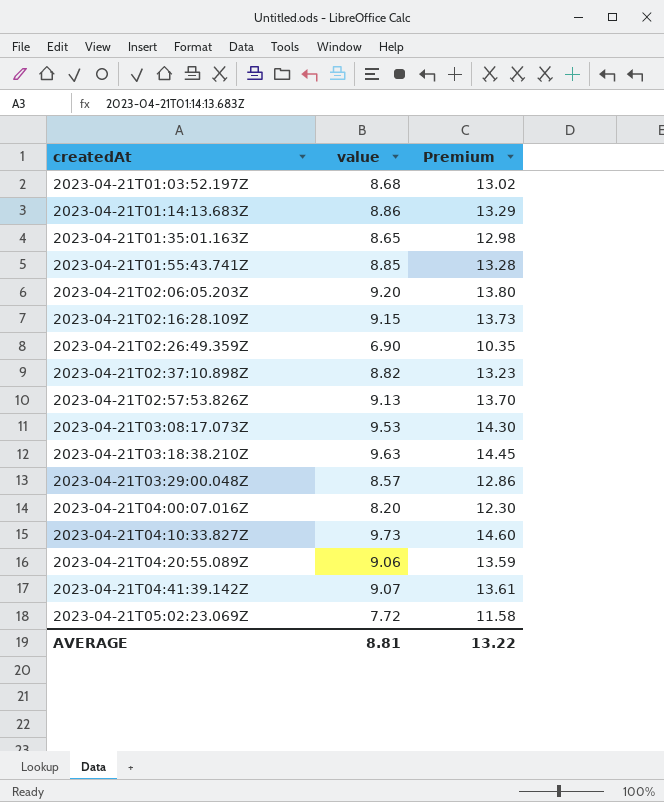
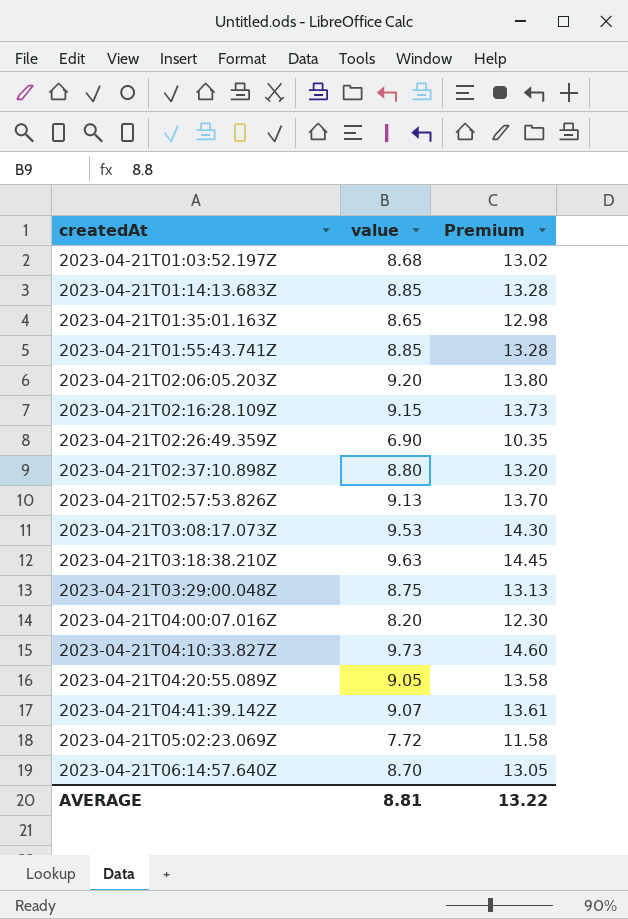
2023-04-21T01:14:13.683Z | value: 8.86 -> 8.85
2023-04-21T01:14:13.683Z | Premium: 13.29 -> 13.28
2023-04-21T02:37:10.898Z | value: 8.82 -> 8.80
2023-04-21T02:37:10.898Z | Premium: 13.23 -> 13.20
2023-04-21T03:29:00.048Z | value: 8.57 -> 8.75
2023-04-21T03:29:00.048Z | Premium: 12.86 -> 13.13
2023-04-21T04:20:55.089Z | value: 9.06 -> 9.05
2023-04-21T04:20:55.089Z | Premium: 13.59 -> 13.58
row 2023-04-21T06:14:57.640Z: none -> 8.70 | 13.05

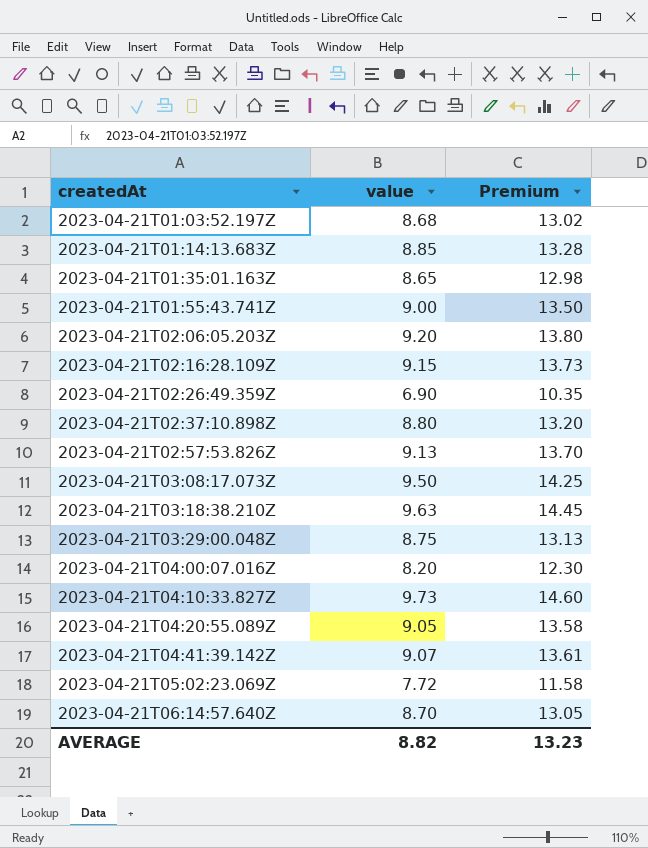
2023-04-21T01:55:43.741Z | value: 8.85 -> 9.00
2023-04-21T01:55:43.741Z | Premium: 13.28 -> 13.50
2023-04-21T03:08:17.073Z | value: 9.53 -> 9.50
2023-04-21T03:08:17.073Z | Premium: 14.30 -> 14.25
AVERAGE | value: 8.81 -> 8.82
AVERAGE | Premium: 13.22 -> 13.23

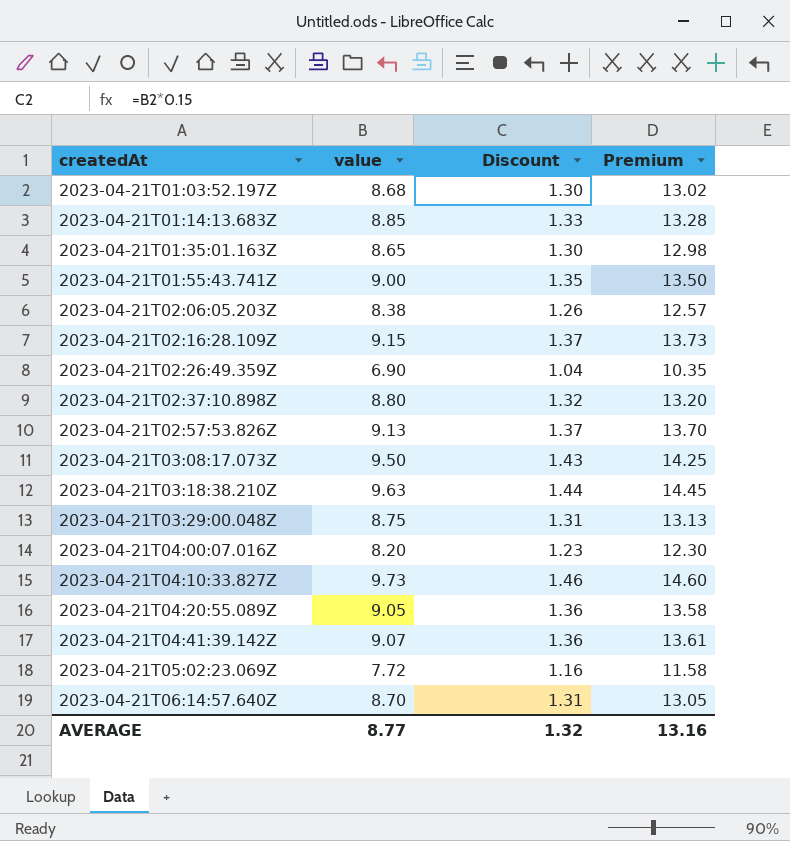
column Discount | formula: none -> [value] * 0.15
2023-04-21T02:06:05.203Z | value: 9.20 -> 8.38
2023-04-21T02:06:05.203Z | Premium: 13.80 -> 12.57
AVERAGE | value: 8.82 -> 8.77
AVERAGE | Premium: 13.23 -> 13.16

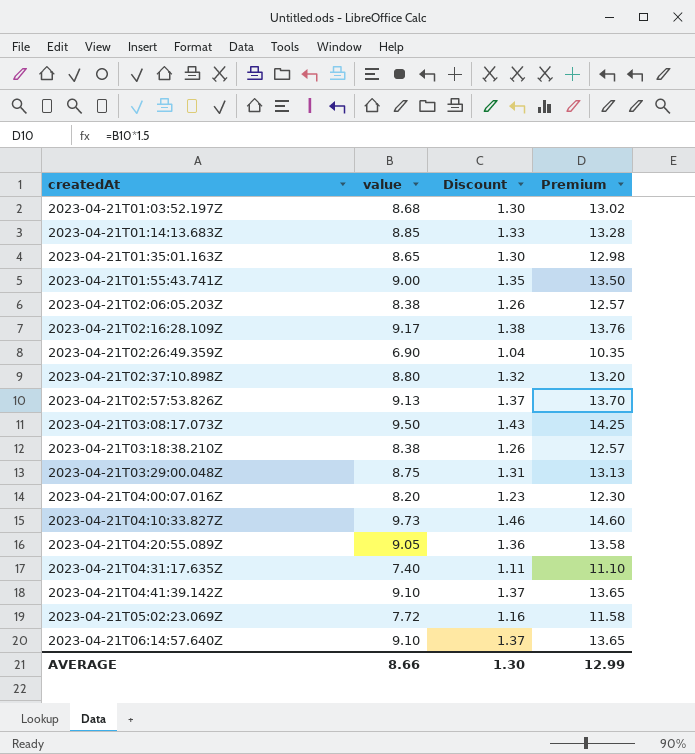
2023-04-21T02:16:28.109Z | value: 9.15 -> 9.17
2023-04-21T02:16:28.109Z | Discount: 1.37 -> 1.38
2023-04-21T02:16:28.109Z | Premium: 13.73 -> 13.76
2023-04-21T03:18:38.210Z | value: 9.63 -> 8.38
2023-04-21T03:18:38.210Z | Discount: 1.44 -> 1.26
2023-04-21T03:18:38.210Z | Premium: 14.45 -> 12.57
row 2023-04-21T04:31:17.635Z: none -> 7.40 | 1.11 | 11.10
2023-04-21T04:41:39.142Z | value: 9.07 -> 9.10
2023-04-21T04:41:39.142Z | Discount: 1.36 -> 1.37
2023-04-21T04:41:39.142Z | Premium: 13.61 -> 13.65
2023-04-21T06:14:57.640Z | value: 8.70 -> 9.10
2023-04-21T06:14:57.640Z | Discount: 1.31 -> 1.37
2023-04-21T06:14:57.640Z | Premium: 13.05 -> 13.65
AVERAGE | value: 8.77 -> 8.66
AVERAGE | Discount: 1.32 -> 1.30
AVERAGE | Premium: 13.16 -> 12.99

